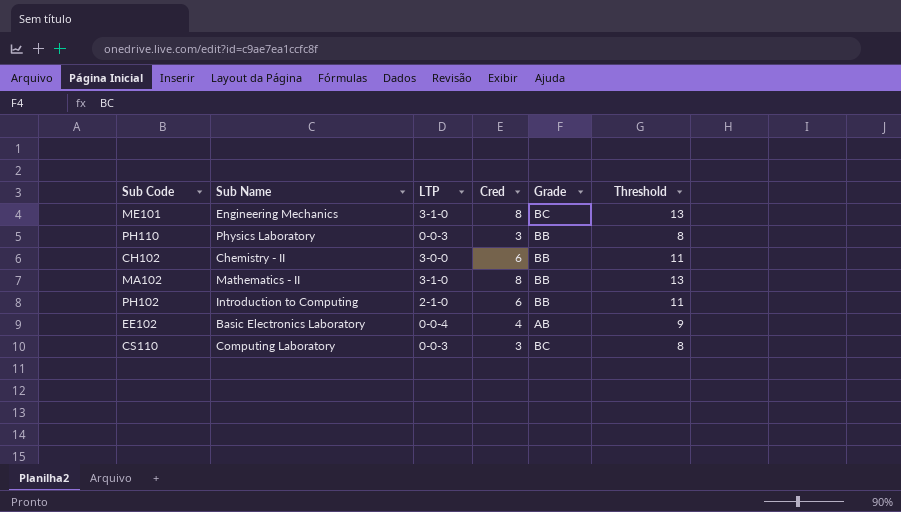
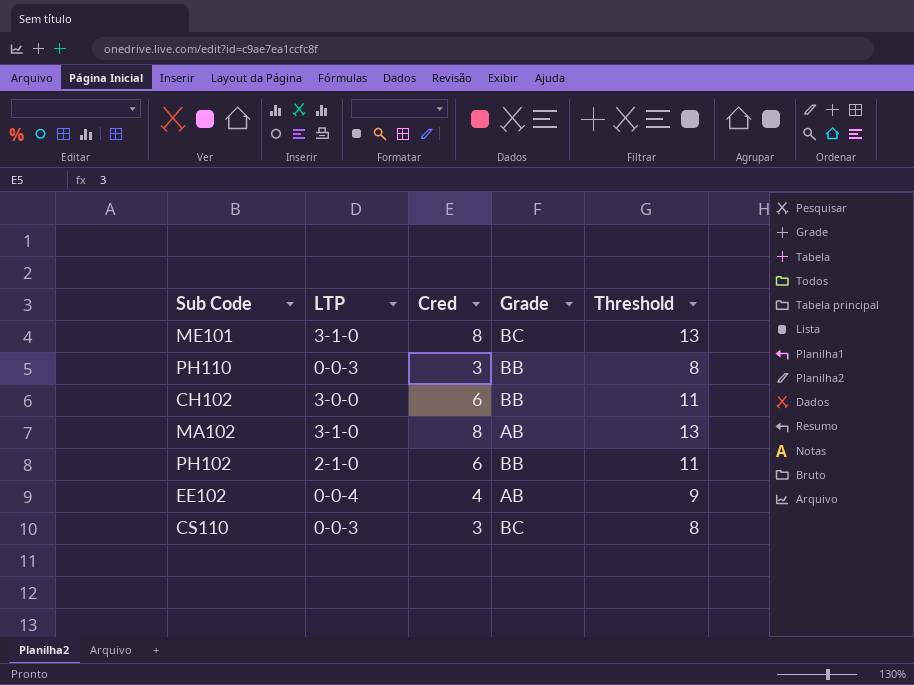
column Sub Name | position: 2 -> none
MA102 | Grade: BB -> AB

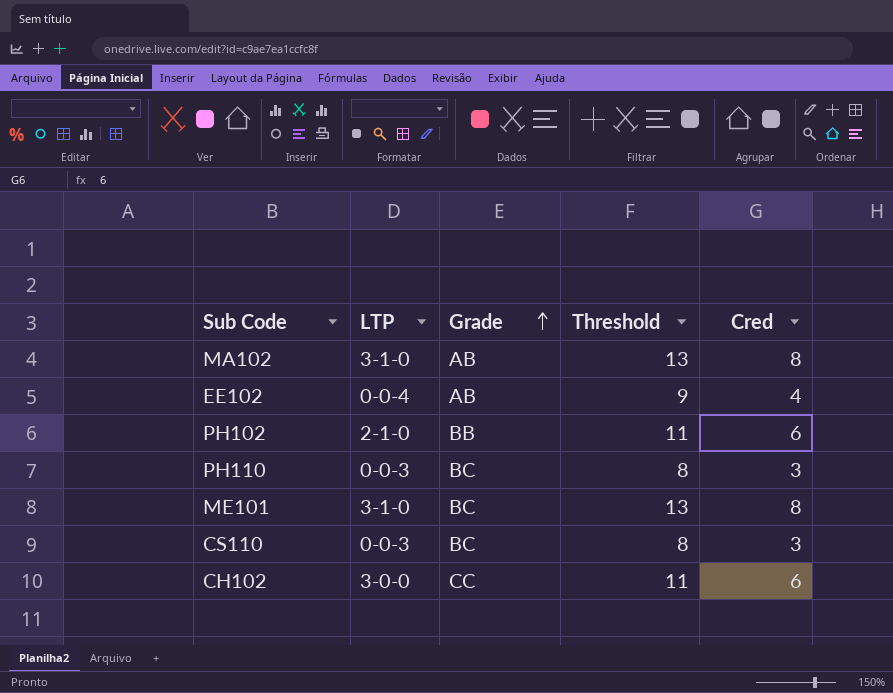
row order: none -> Grade ascending
column Cred | position: 3 -> 5
PH110 | Grade: BB -> BC
CH102 | Grade: BB -> CC

